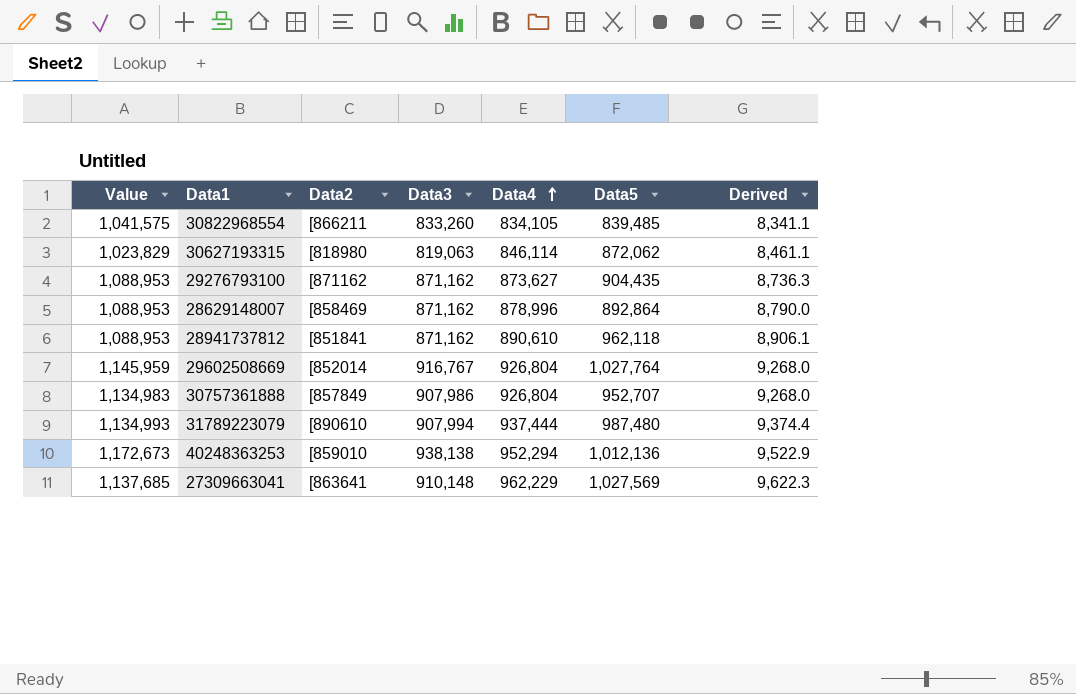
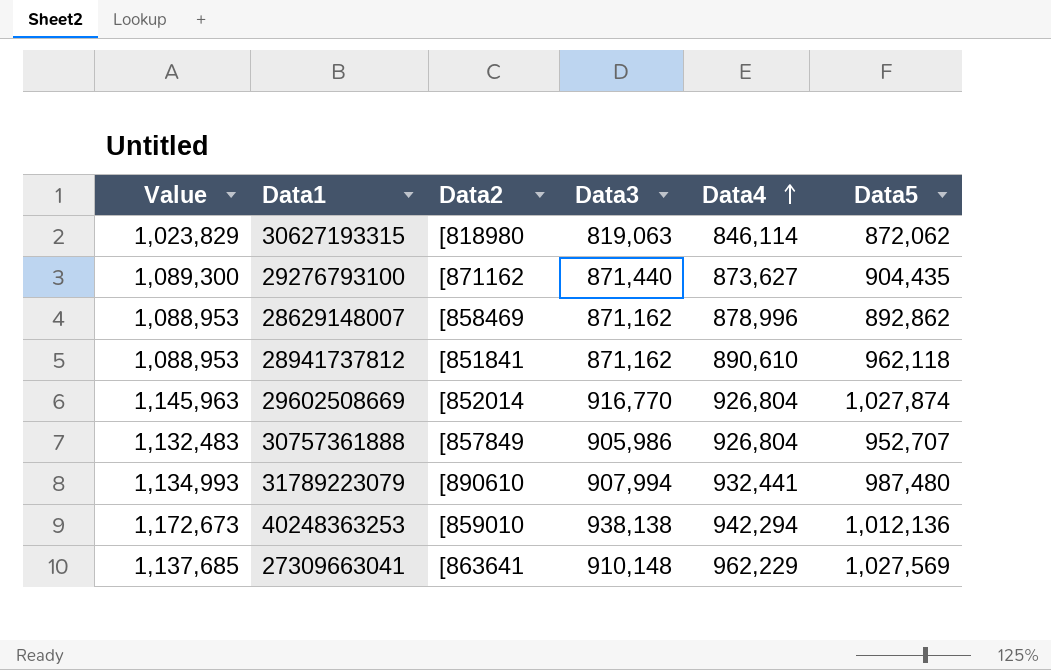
column Derived | formula: [Data4] * 0.01 -> none
row 30822968554: 1,041,575 | [866211 | 833,260 | 834,105 | 839,485 | 8,341.1 -> none
29276793100 | Value: 1,088,953 -> 1,089,300
29276793100 | Data3: 871,162 -> 871,440
28629148007 | Data5: 892,864 -> 892,862
29602508669 | Value: 1,145,959 -> 1,145,963
29602508669 | Data3: 916,767 -> 916,770
29602508669 | Data5: 1,027,764 -> 1,027,874
30757361888 | Value: 1,134,983 -> 1,132,483
30757361888 | Data3: 907,986 -> 905,986
31789223079 | Data4: 937,444 -> 932,441
40248363253 | Data4: 952,294 -> 942,294

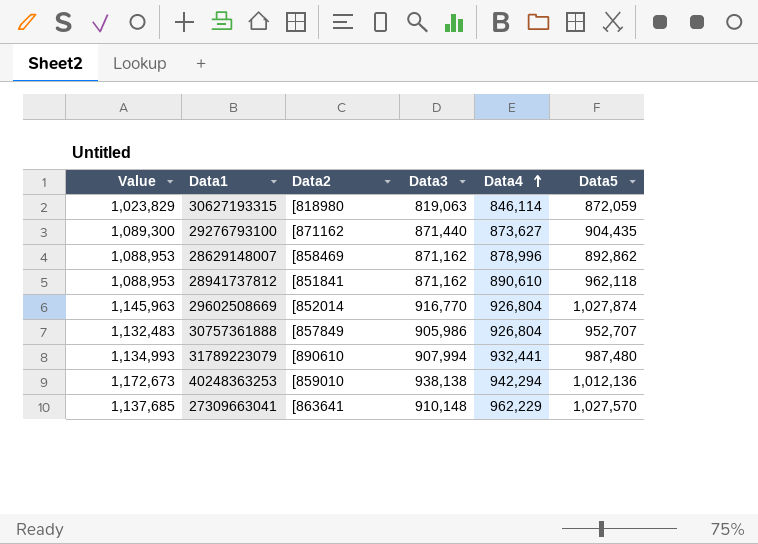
30627193315 | Data5: 872,062 -> 872,059
27309663041 | Data5: 1,027,569 -> 1,027,570

